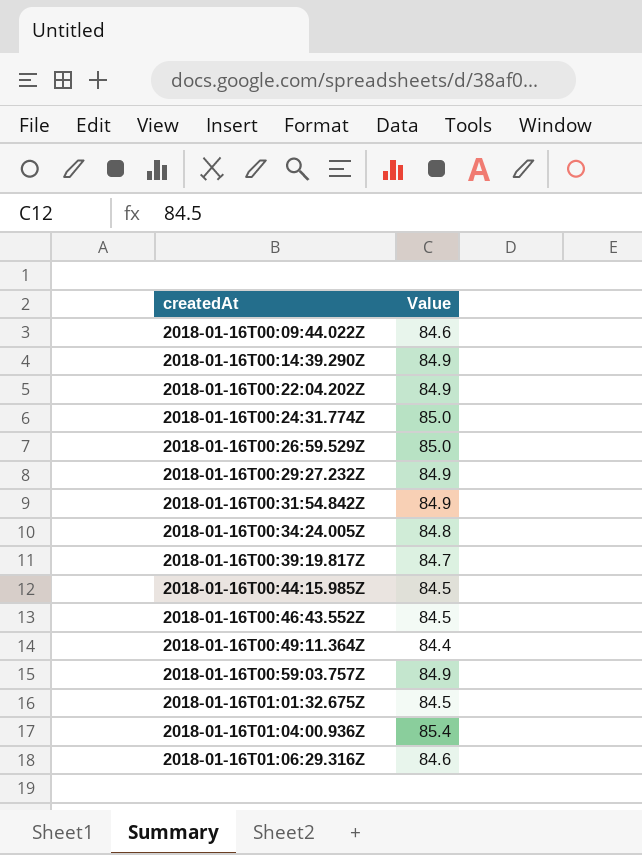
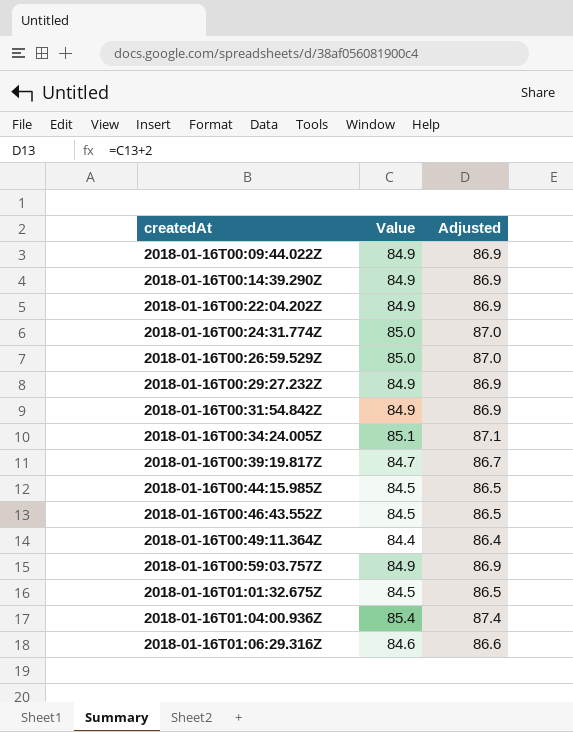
column Adjusted | formula: none -> [Value] + 2
2018-01-16T00:09:44.022Z | Value: 84.6 -> 84.9
2018-01-16T00:34:24.005Z | Value: 84.8 -> 85.1

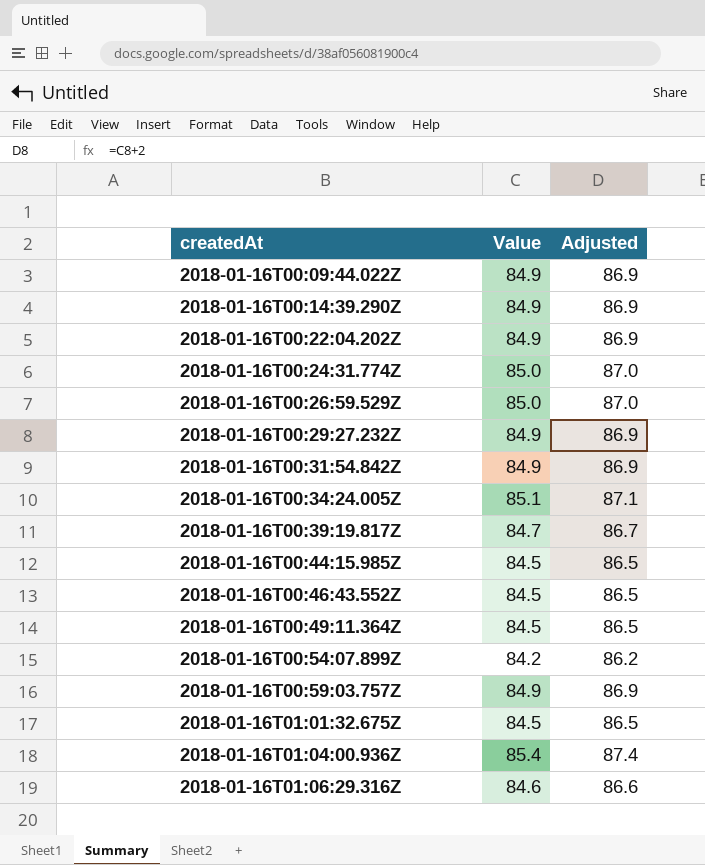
2018-01-16T00:49:11.364Z | Value: 84.4 -> 84.5
2018-01-16T00:49:11.364Z | Adjusted: 86.4 -> 86.5
row 2018-01-16T00:54:07.899Z: none -> 84.2 | 86.2

